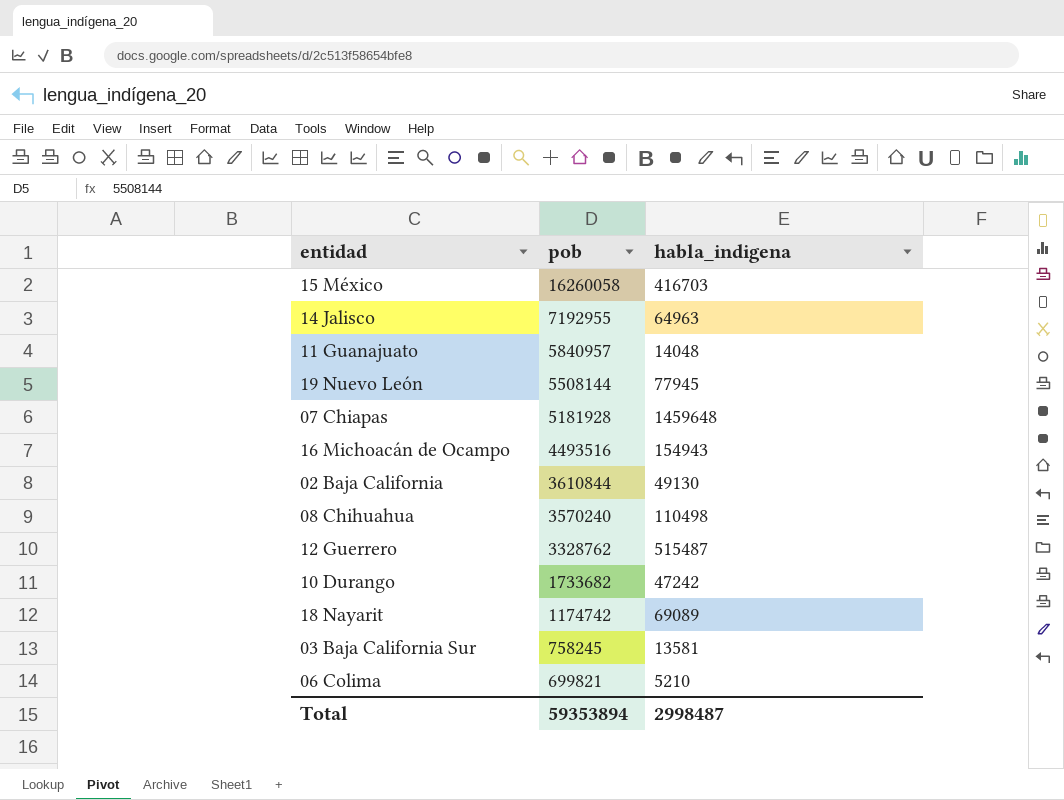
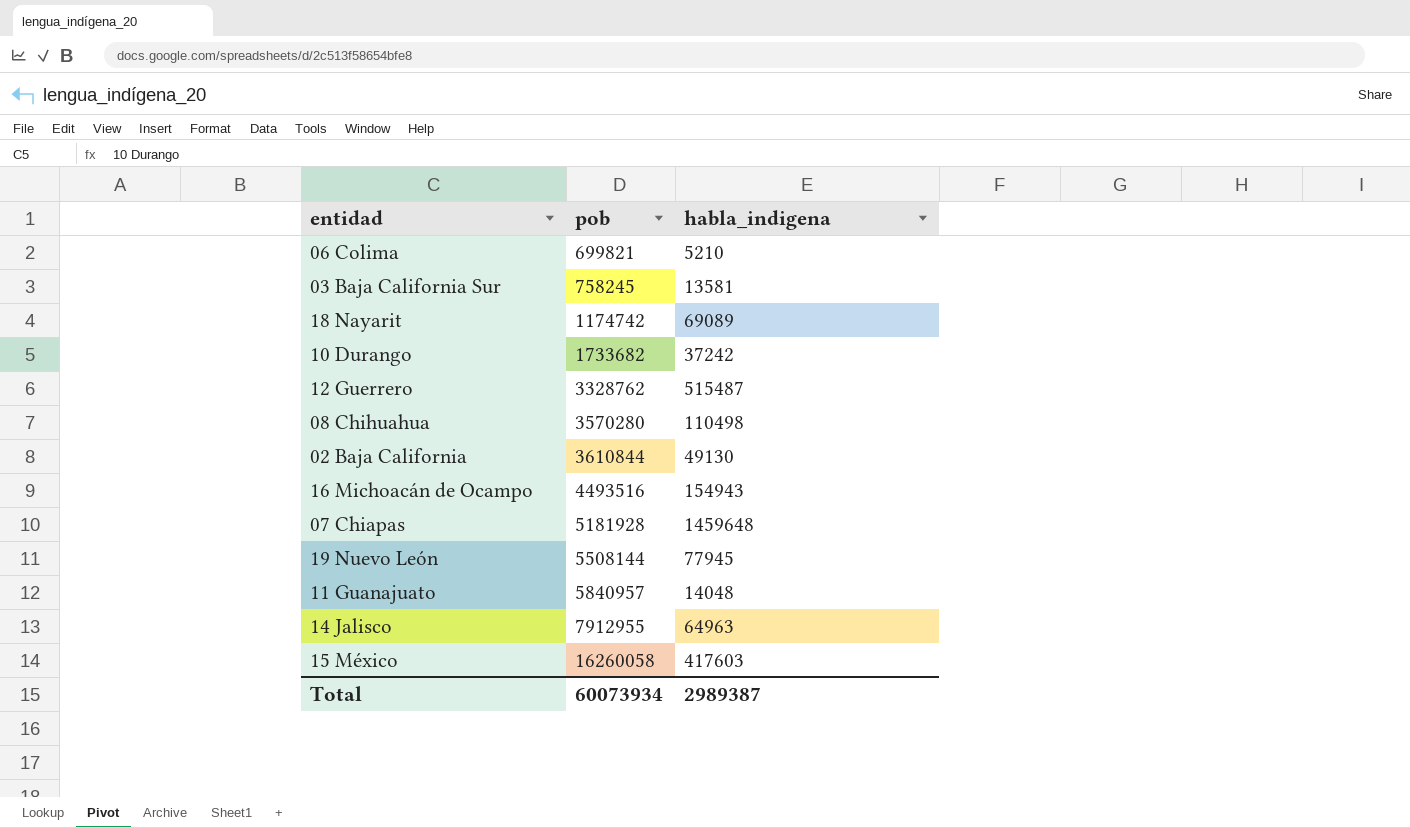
row order: pob descending -> pob ascending
10 Durango | habla_indigena: 47242 -> 37242
08 Chihuahua | pob: 3570240 -> 3570280
14 Jalisco | pob: 7192955 -> 7912955
15 México | habla_indigena: 416703 -> 417603
Total | pob: 59353894 -> 60073934
Total | habla_indigena: 2998487 -> 2989387

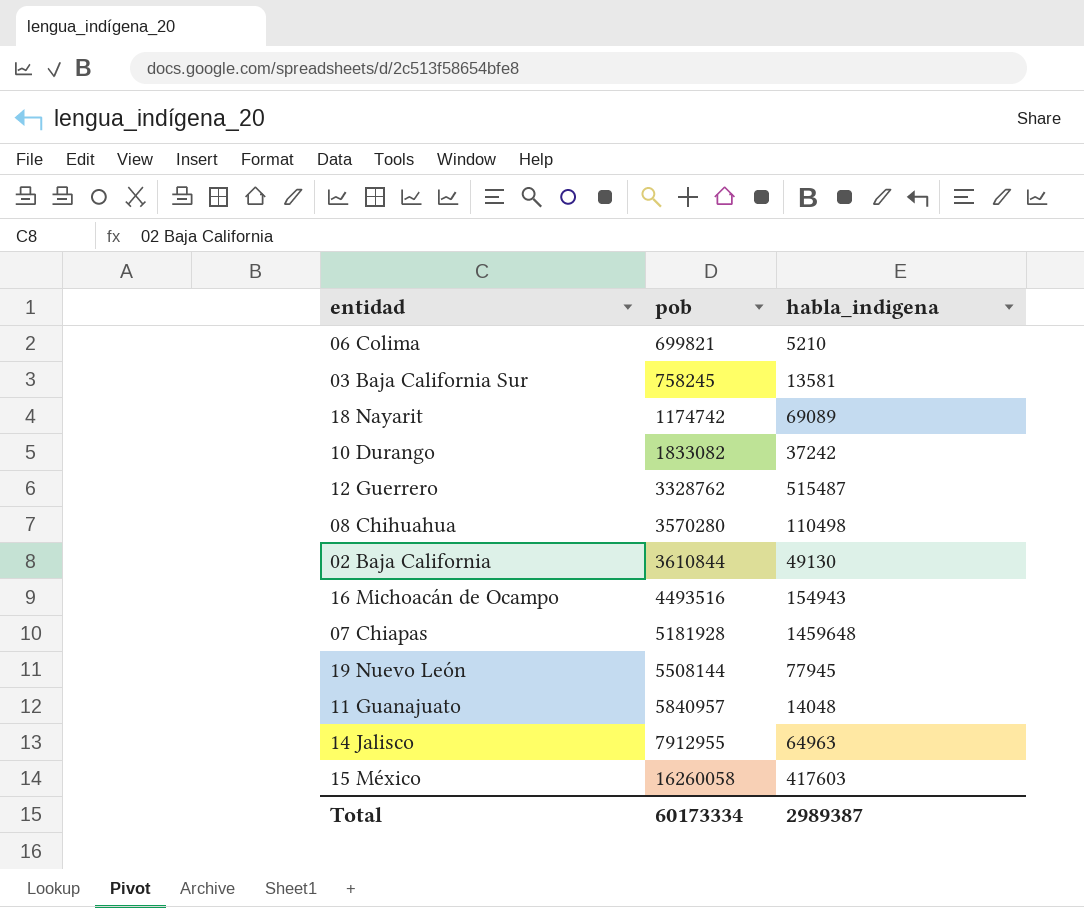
10 Durango | pob: 1733682 -> 1833082
Total | pob: 60073934 -> 60173334

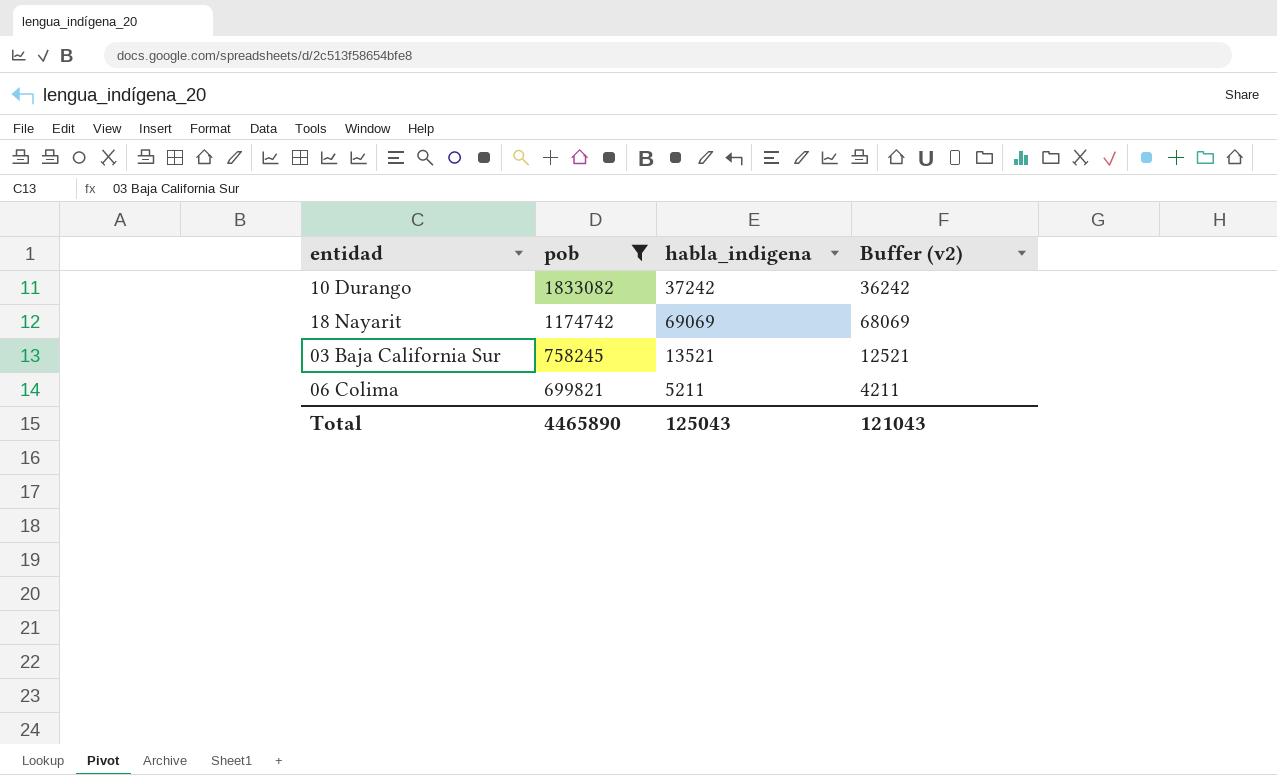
filter: none -> pob <= 1833082
row order: pob ascending -> pob descending
column Buffer (v2) | formula: none -> [habla_indigena] - 1000
18 Nayarit | habla_indigena: 69089 -> 69069
03 Baja California Sur | habla_indigena: 13581 -> 13521
06 Colima | habla_indigena: 5210 -> 5211
Total | pob: 60173334 -> 4465890
Total | habla_indigena: 2989387 -> 125043

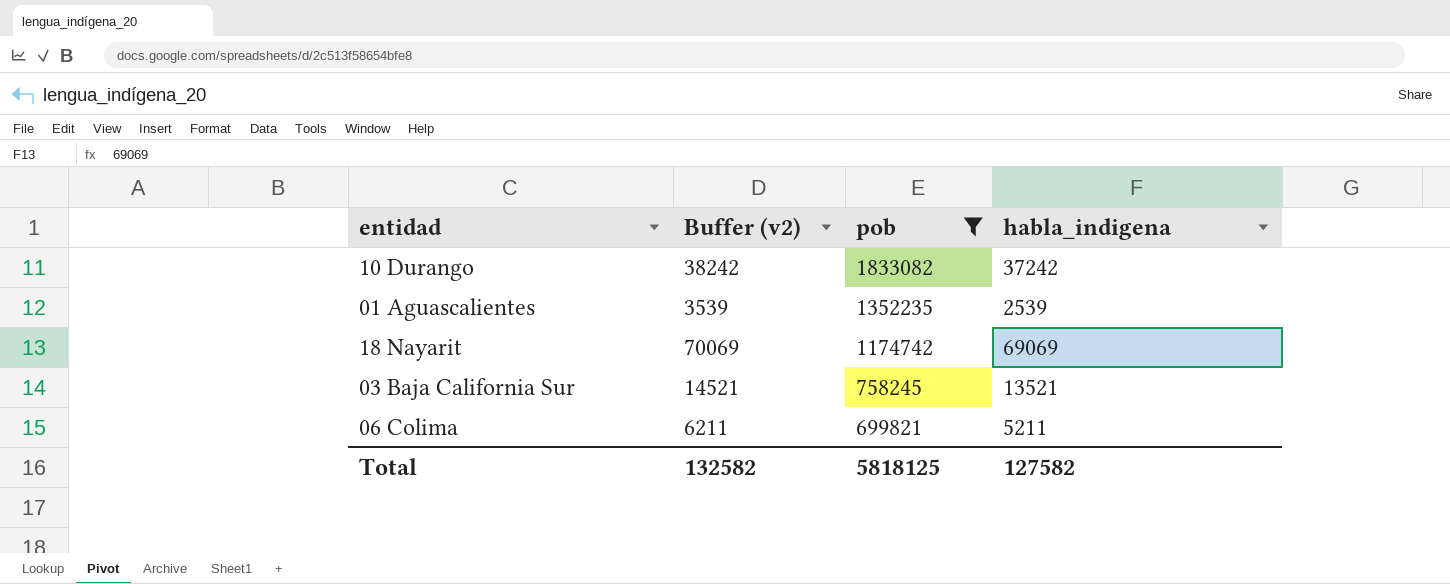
column Buffer (v2) | formula: [habla_indigena] - 1000 -> [habla_indigena] + 1000
column Buffer (v2) | position: 4 -> 2
row 01 Aguascalientes: none -> 3539 | 1352235 | 2539
Total | Buffer (v2): 121043 -> 132582
Total | pob: 4465890 -> 5818125
Total | habla_indigena: 125043 -> 127582

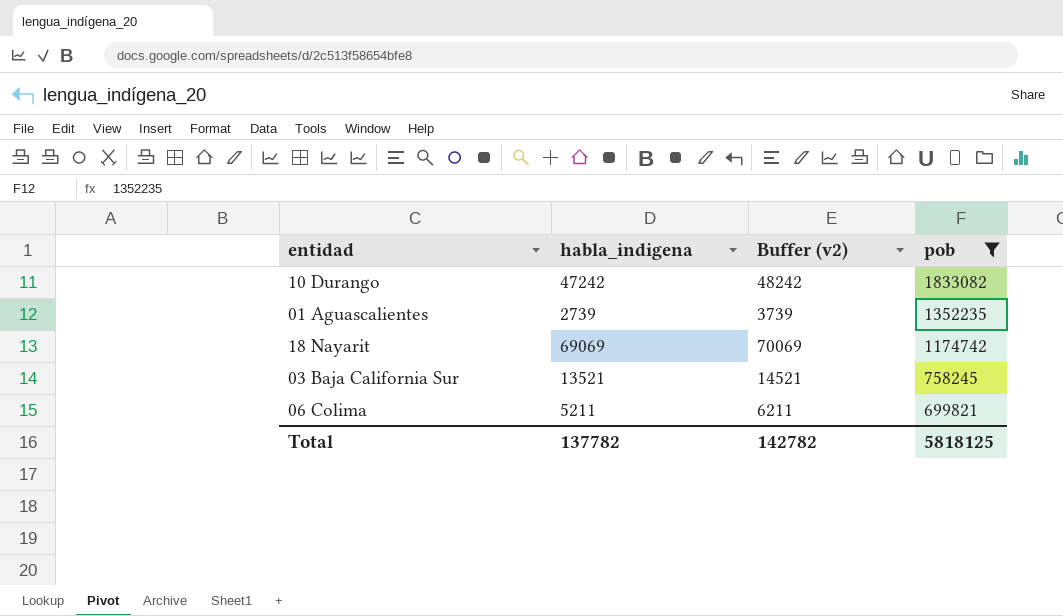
column habla_indigena | position: 4 -> 2
10 Durango | habla_indigena: 37242 -> 47242
10 Durango | Buffer (v2): 38242 -> 48242
01 Aguascalientes | habla_indigena: 2539 -> 2739
01 Aguascalientes | Buffer (v2): 3539 -> 3739
Total | habla_indigena: 127582 -> 137782
Total | Buffer (v2): 132582 -> 142782

